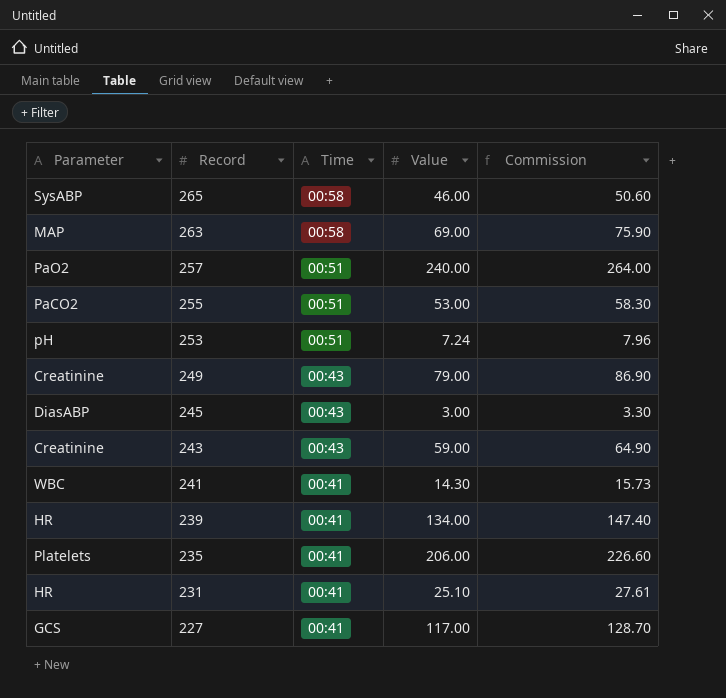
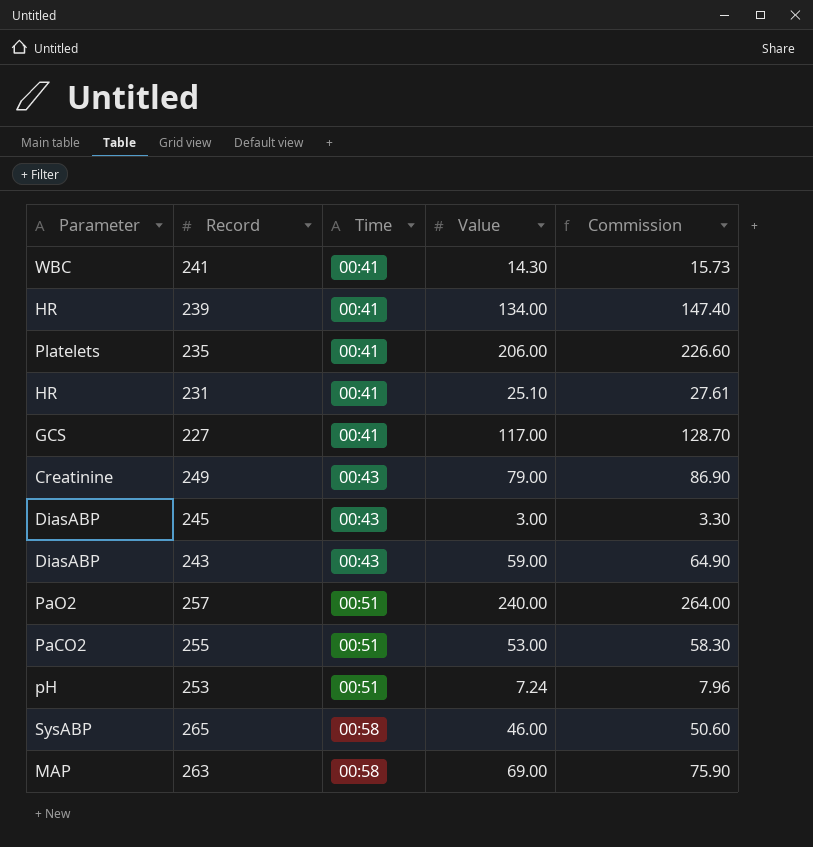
row order: Record descending -> Time ascending
243 | Parameter: Creatinine -> DiasABP

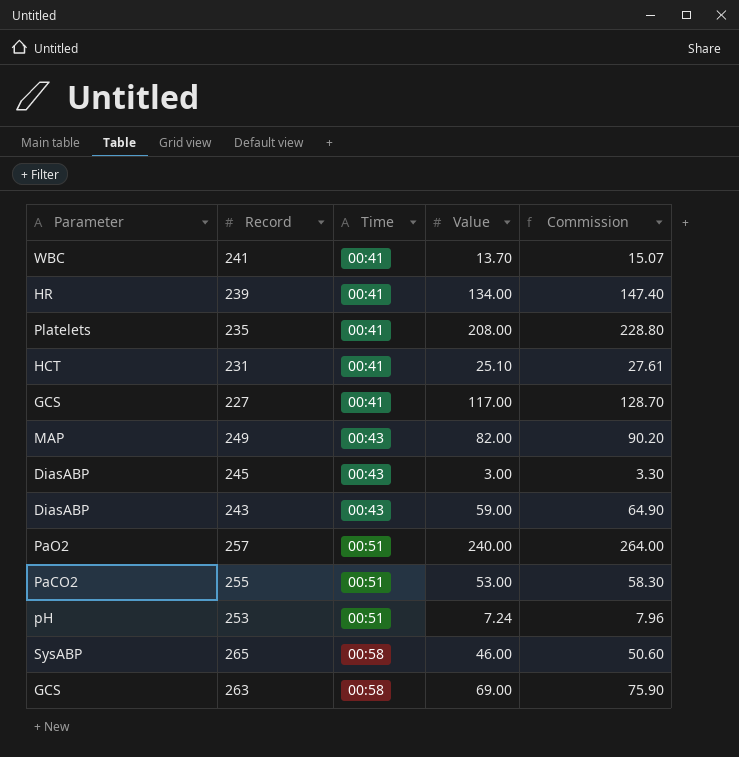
241 | Value: 14.30 -> 13.70
241 | Commission: 15.73 -> 15.07
235 | Value: 206.00 -> 208.00
235 | Commission: 226.60 -> 228.80
231 | Parameter: HR -> HCT
249 | Parameter: Creatinine -> MAP
249 | Value: 79.00 -> 82.00
249 | Commission: 86.90 -> 90.20
263 | Parameter: MAP -> GCS

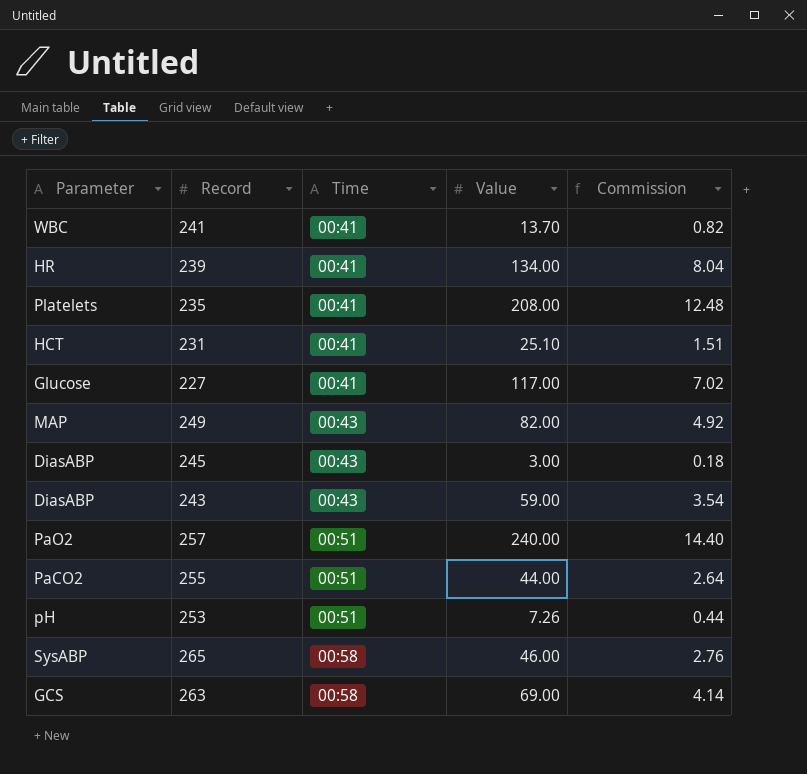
column Commission | formula: [Value] * 1.1 -> [Value] * 0.06
227 | Parameter: GCS -> Glucose
255 | Value: 53.00 -> 44.00
253 | Value: 7.24 -> 7.26

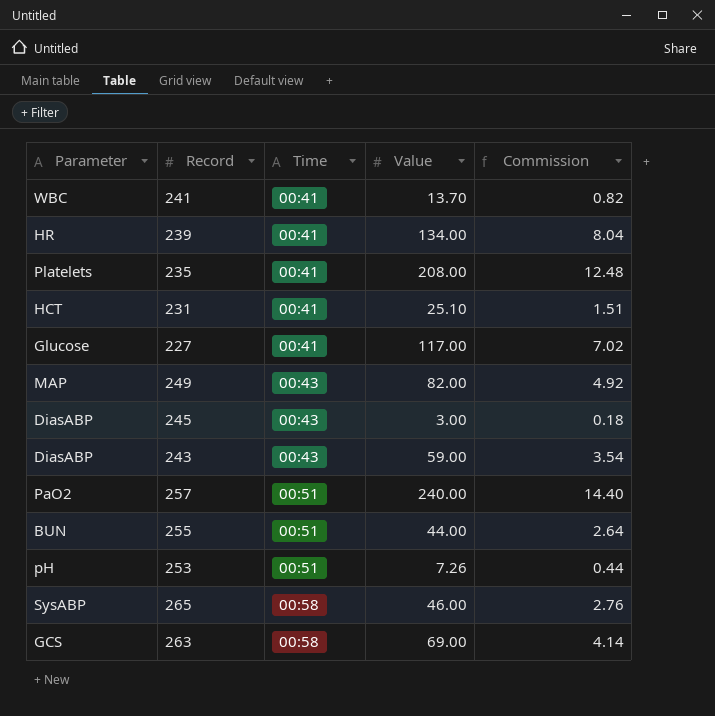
255 | Parameter: PaCO2 -> BUN

